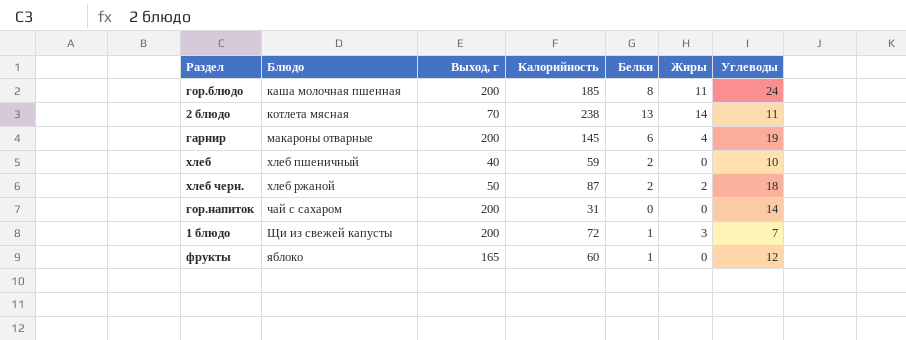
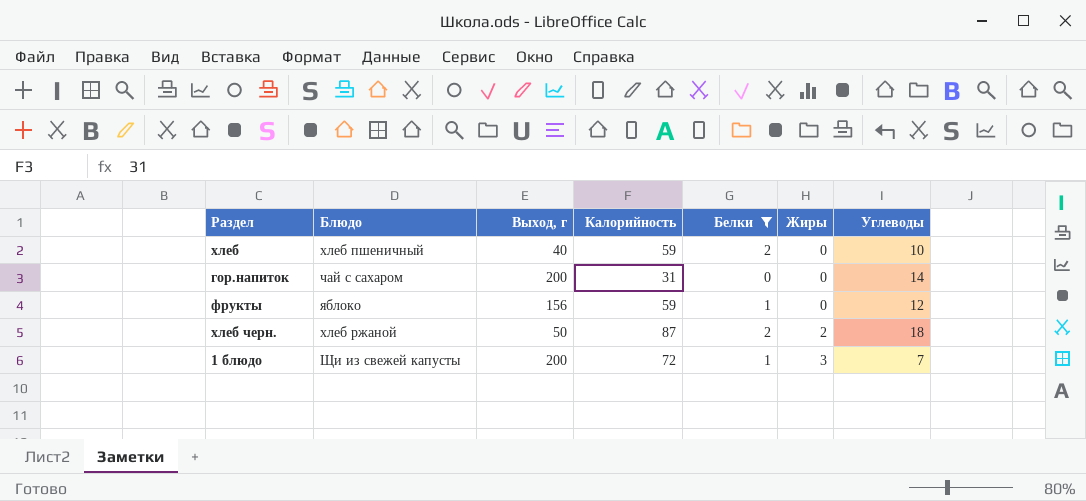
filter: none -> Белки <= 2
row order: Блюдо ascending -> Жиры ascending
фрукты | Выход, г: 165 -> 156
фрукты | Калорийность: 60 -> 59

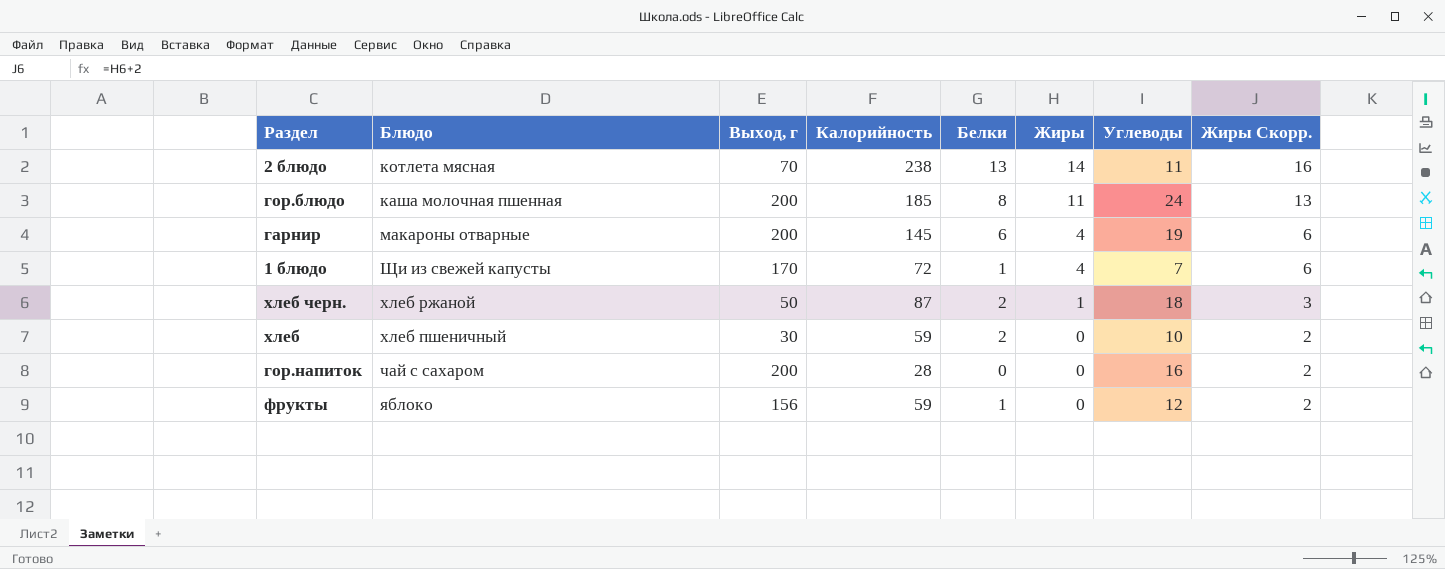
filter: Белки <= 2 -> none
row order: Жиры ascending -> Жиры descending
column Жиры Скорр. | formula: none -> [Жиры] + 2
1 блюдо | Выход, г: 200 -> 170
1 блюдо | Жиры: 3 -> 4
хлеб черн. | Жиры: 2 -> 1
хлеб | Выход, г: 40 -> 30
гор.напиток | Калорийность: 31 -> 28
гор.напиток | Углеводы: 14 -> 16

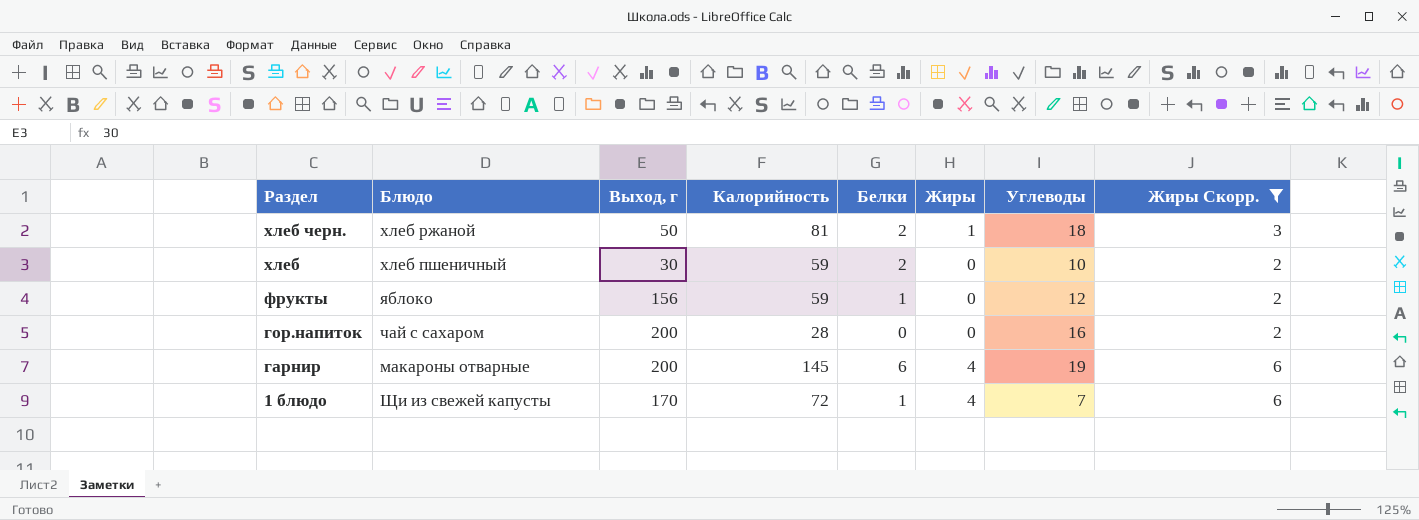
filter: none -> Жиры Скорр. <= 6
row order: Жиры descending -> Раздел descending
хлеб черн. | Калорийность: 87 -> 81

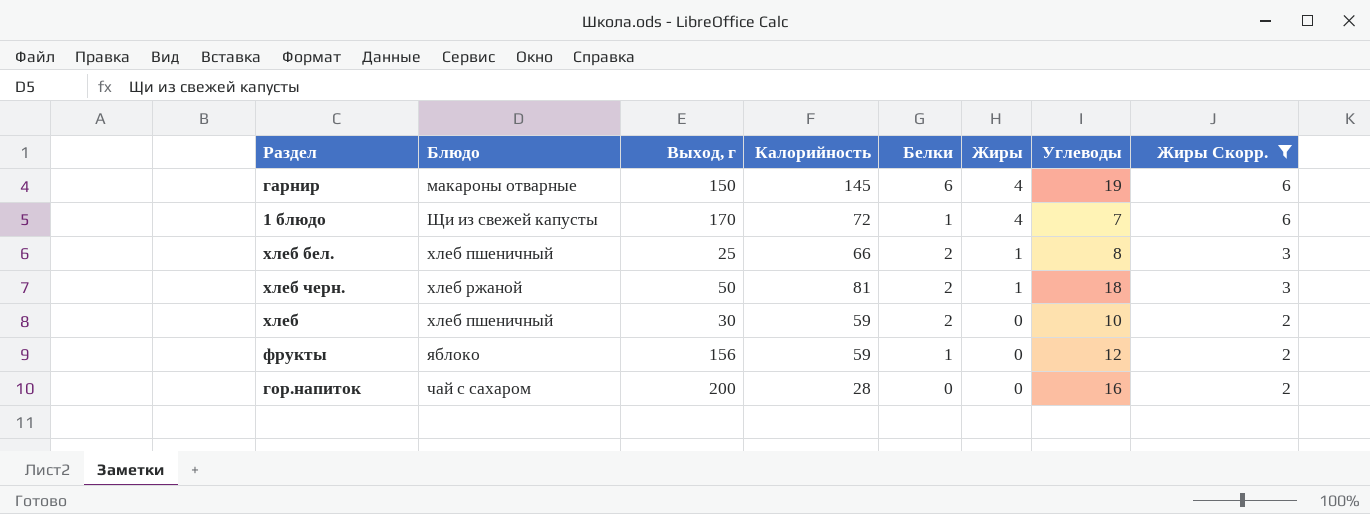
row order: Раздел descending -> Жиры descending
гарнир | Выход, г: 200 -> 150
row хлеб бел.: none -> хлеб пшеничный | 25 | 66 | 2 | 1 | 8 | 3

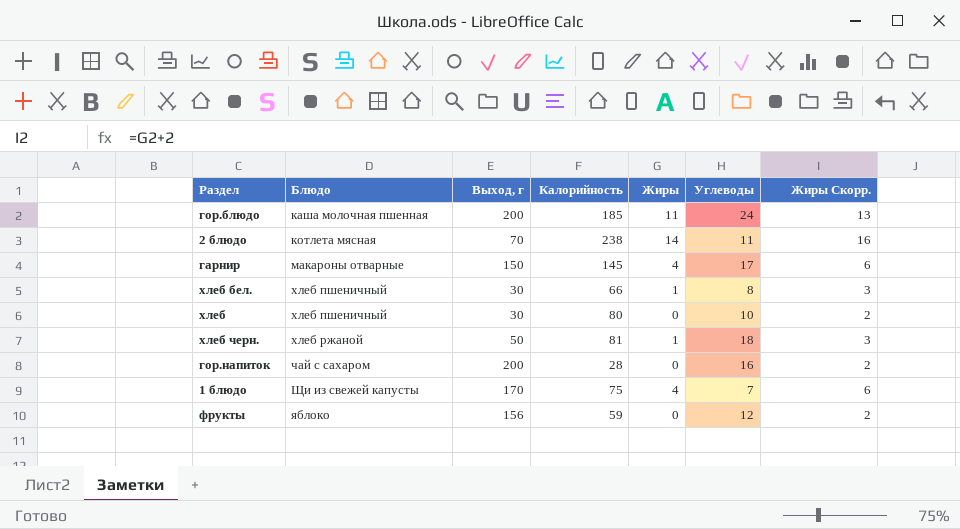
filter: Жиры Скорр. <= 6 -> none
row order: Жиры descending -> Блюдо ascending
column Белки | position: 5 -> none
гарнир | Углеводы: 19 -> 17
хлеб бел. | Выход, г: 25 -> 30
хлеб | Калорийность: 59 -> 80
1 блюдо | Калорийность: 72 -> 75

